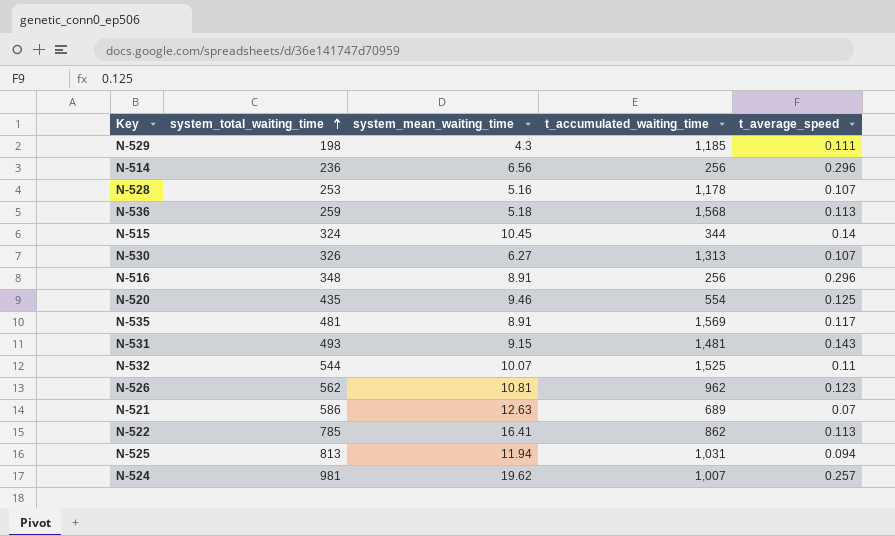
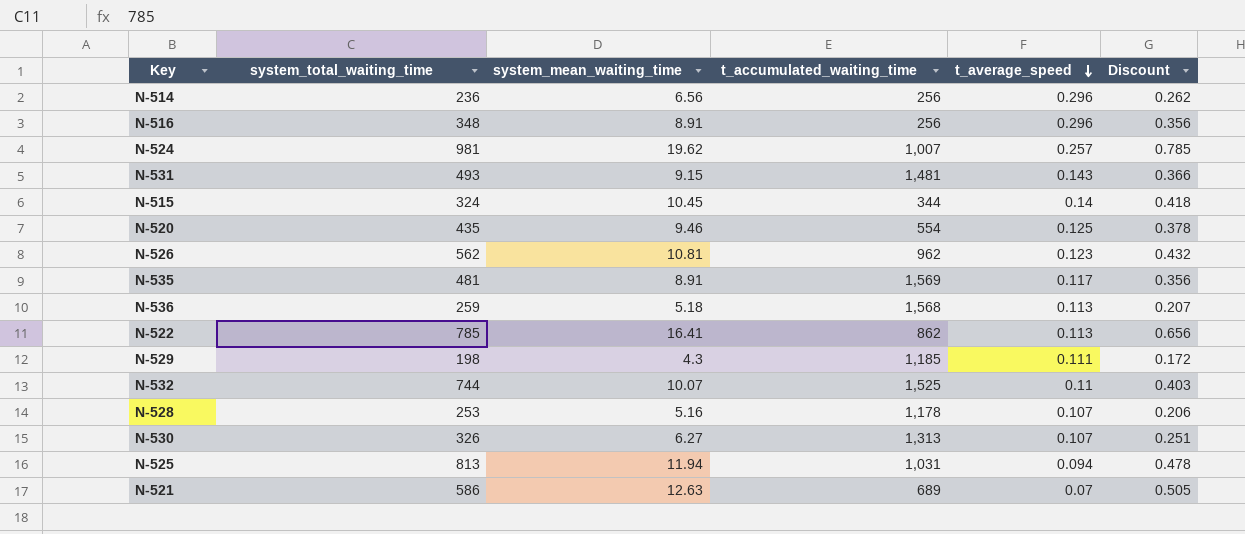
row order: system_total_waiting_time ascending -> t_average_speed descending
column Discount | formula: none -> [system_mean_waiting_time] * 0.04
N-532 | system_total_waiting_time: 544 -> 744

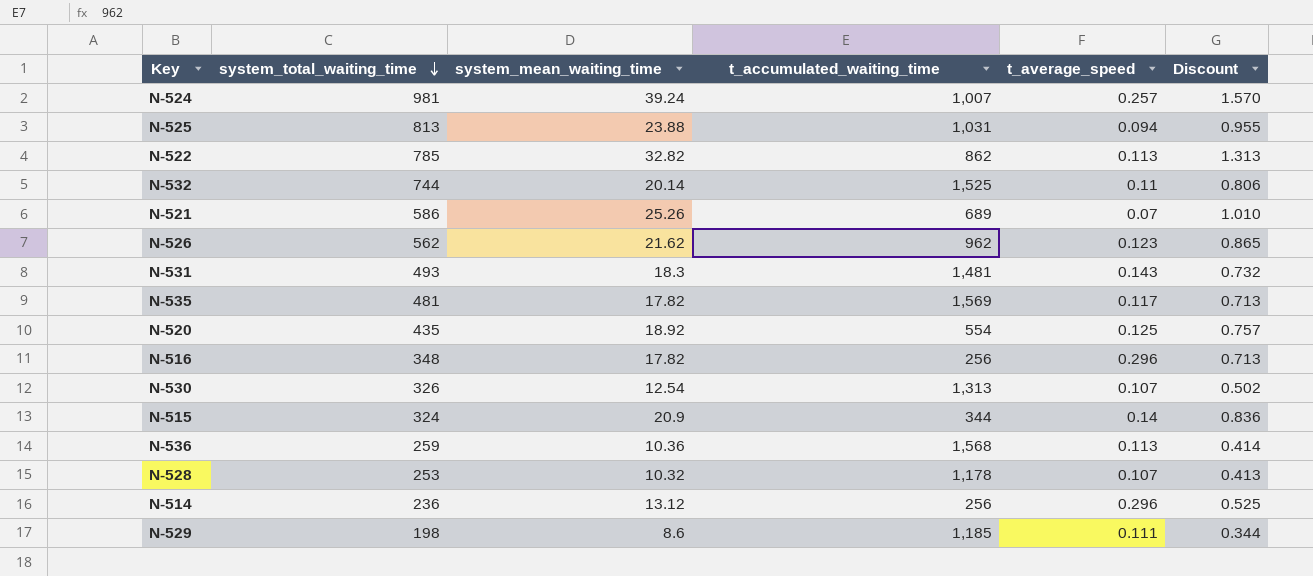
row order: t_average_speed descending -> system_total_waiting_time descending
N-524 | system_mean_waiting_time: 19.62 -> 39.24
N-524 | Discount: 0.785 -> 1.570
N-525 | system_mean_waiting_time: 11.94 -> 23.88
N-525 | Discount: 0.478 -> 0.955
N-522 | system_mean_waiting_time: 16.41 -> 32.82
N-522 | Discount: 0.656 -> 1.313
N-532 | system_mean_waiting_time: 10.07 -> 20.14
N-532 | Discount: 0.403 -> 0.806
N-521 | system_mean_waiting_time: 12.63 -> 25.26
N-521 | Discount: 0.505 -> 1.010
N-526 | system_mean_waiting_time: 10.81 -> 21.62
N-526 | Discount: 0.432 -> 0.865
N-531 | system_mean_waiting_time: 9.15 -> 18.3
N-531 | Discount: 0.366 -> 0.732
N-535 | system_mean_waiting_time: 8.91 -> 17.82
N-535 | Discount: 0.356 -> 0.713
N-520 | system_mean_waiting_time: 9.46 -> 18.92
N-520 | Discount: 0.378 -> 0.757
N-516 | system_mean_waiting_time: 8.91 -> 17.82
N-516 | Discount: 0.356 -> 0.713
N-530 | system_mean_waiting_time: 6.27 -> 12.54
N-530 | Discount: 0.251 -> 0.502
N-515 | system_mean_waiting_time: 10.45 -> 20.9
N-515 | Discount: 0.418 -> 0.836
N-536 | system_mean_waiting_time: 5.18 -> 10.36
N-536 | Discount: 0.207 -> 0.414
N-528 | system_mean_waiting_time: 5.16 -> 10.32
N-528 | Discount: 0.206 -> 0.413
N-514 | system_mean_waiting_time: 6.56 -> 13.12
N-514 | Discount: 0.262 -> 0.525
N-529 | system_mean_waiting_time: 4.3 -> 8.6
N-529 | Discount: 0.172 -> 0.344

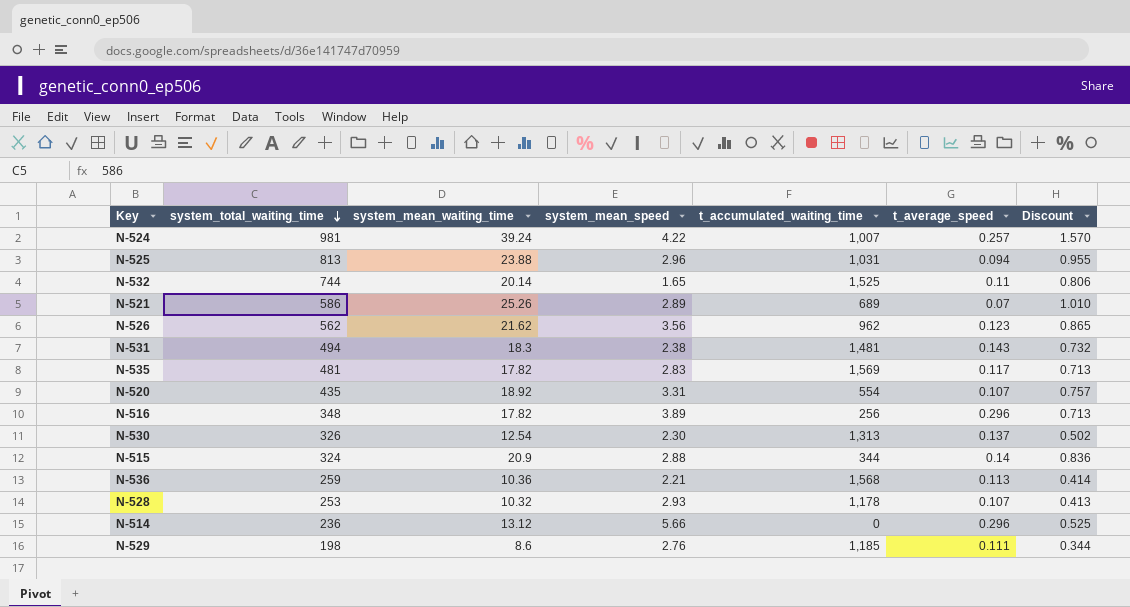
column system_mean_speed | position: none -> 4
row N-522: 785 | 32.82 | 862 | 0.113 | 1.313 -> none
N-531 | system_total_waiting_time: 493 -> 494
N-520 | t_average_speed: 0.125 -> 0.107
N-530 | t_average_speed: 0.107 -> 0.137
N-514 | t_accumulated_waiting_time: 256 -> 0

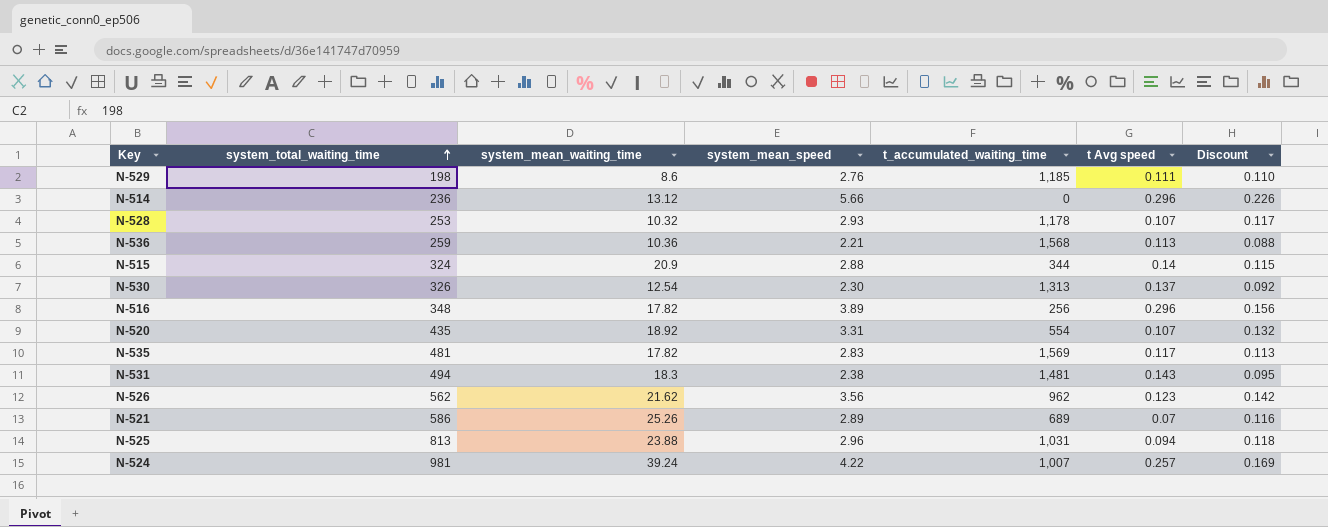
row order: system_total_waiting_time descending -> system_total_waiting_time ascending
column name: t_average_speed -> t Avg speed
column Discount | formula: [system_mean_waiting_time] * 0.04 -> [system_mean_speed] * 0.04
row N-532: 744 | 20.14 | 1.65 | 1,525 | 0.11 | 0.806 -> none

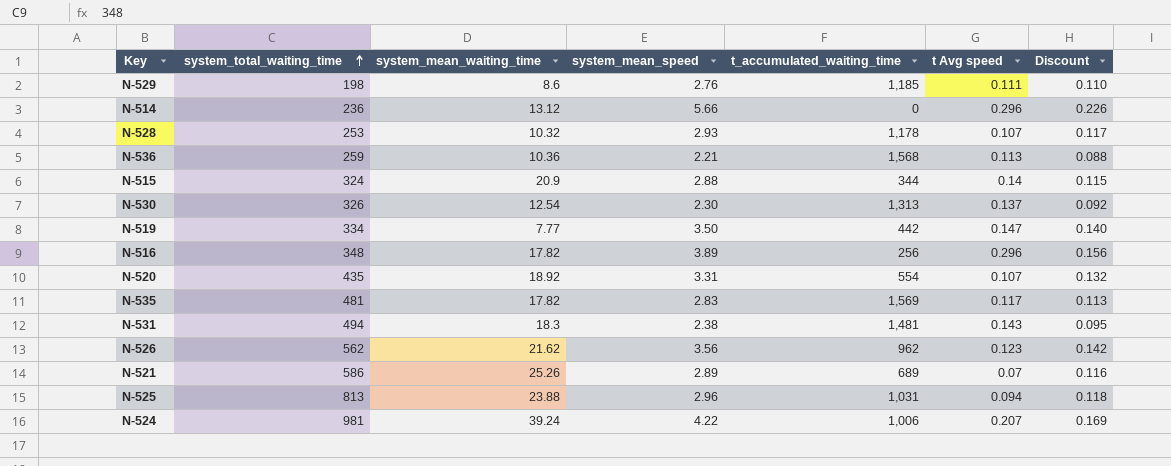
row N-519: none -> 334 | 7.77 | 3.50 | 442 | 0.147 | 0.140
N-524 | t_accumulated_waiting_time: 1,007 -> 1,006
N-524 | t Avg speed: 0.257 -> 0.207

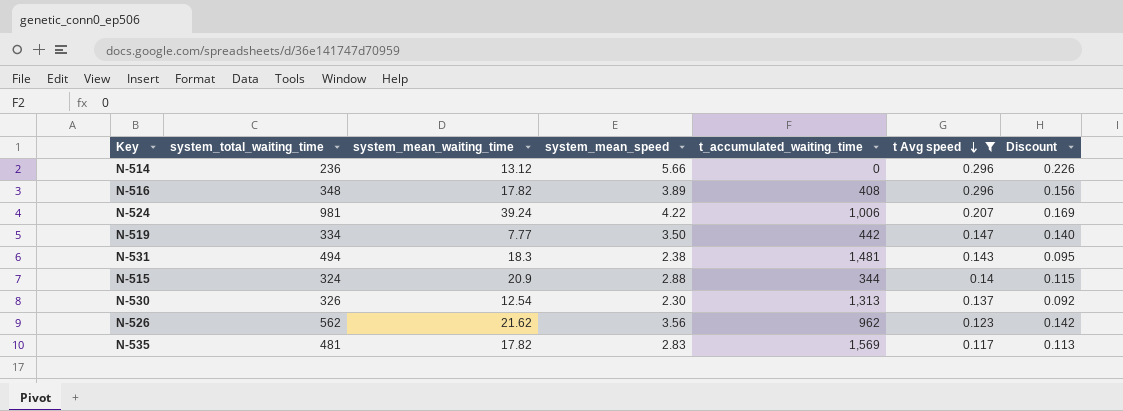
filter: none -> t Avg speed >= 0.117
row order: system_total_waiting_time ascending -> t Avg speed descending
N-516 | t_accumulated_waiting_time: 256 -> 408

